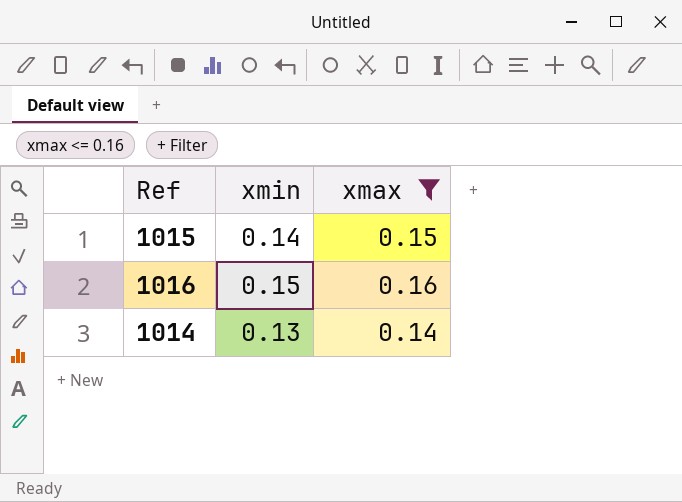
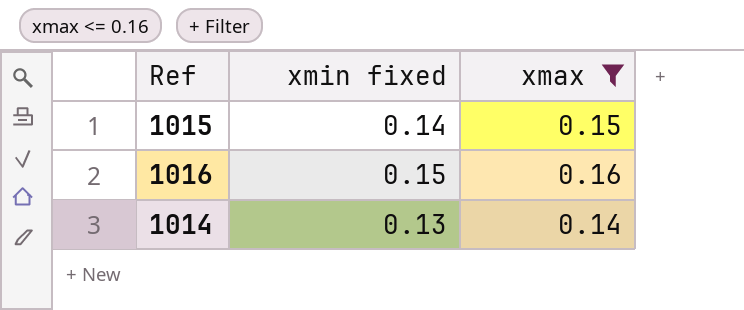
column name: xmin -> xmin fixed

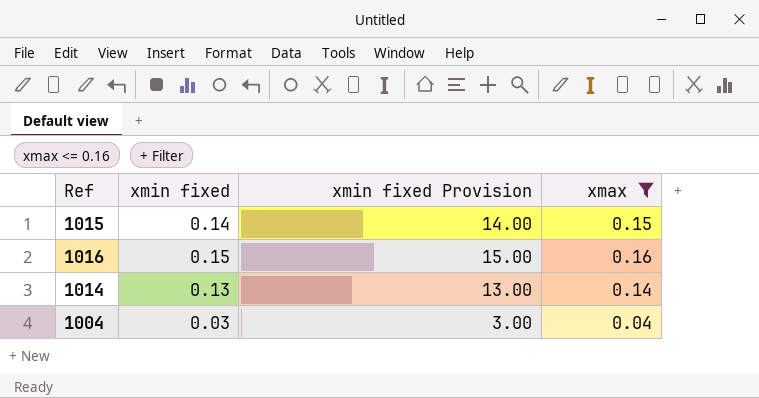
column xmin fixed Provision | formula: none -> [xmin fixed] * 100
row 1004: none -> 0.03 | 3.00 | 0.04

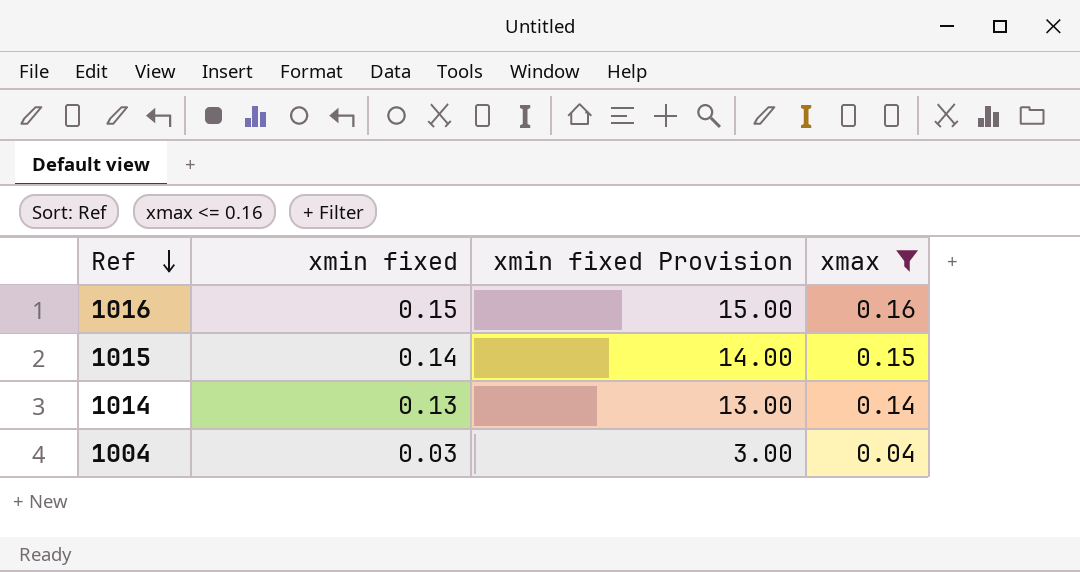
row order: none -> Ref descending

